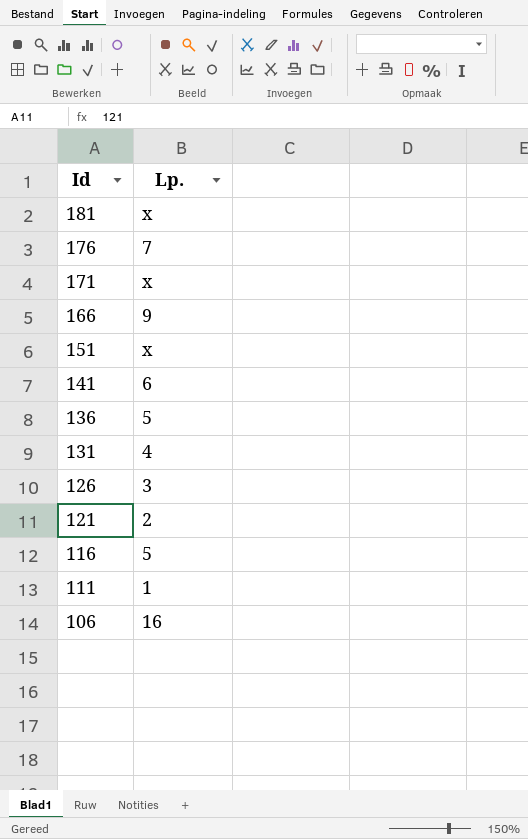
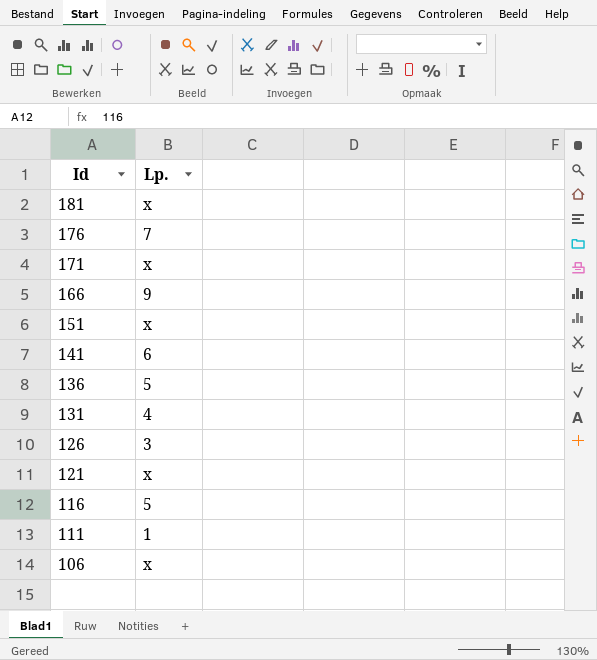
121 | Lp.: 2 -> x
106 | Lp.: 16 -> x

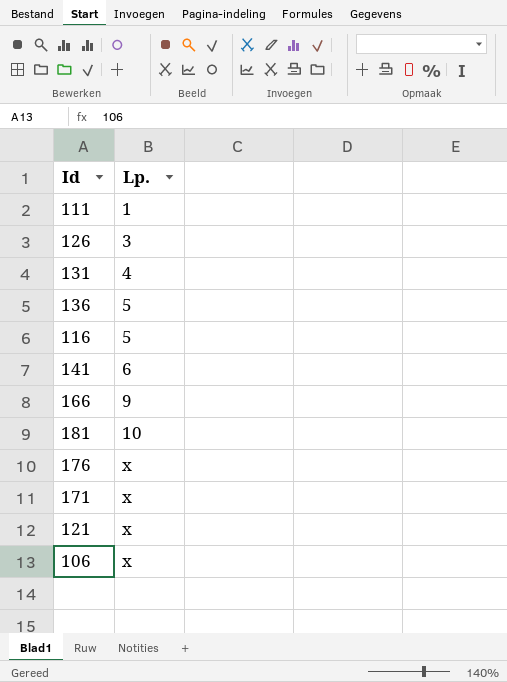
row order: Id descending -> Lp. ascending
row 151: x -> none
181 | Lp.: x -> 10
176 | Lp.: 7 -> x

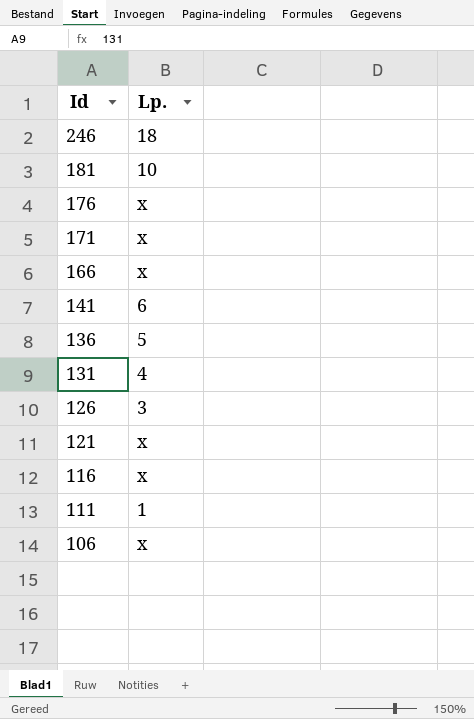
row order: Lp. ascending -> Id descending
row 246: none -> 18
166 | Lp.: 9 -> x
116 | Lp.: 5 -> x

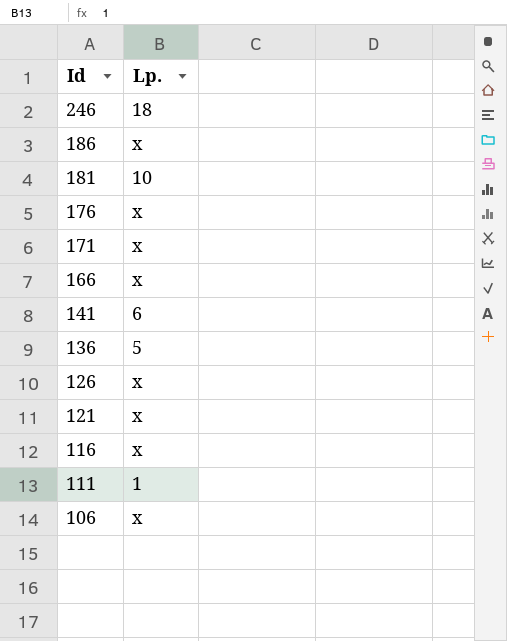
row 131: 4 -> none
row 186: none -> x
126 | Lp.: 3 -> x

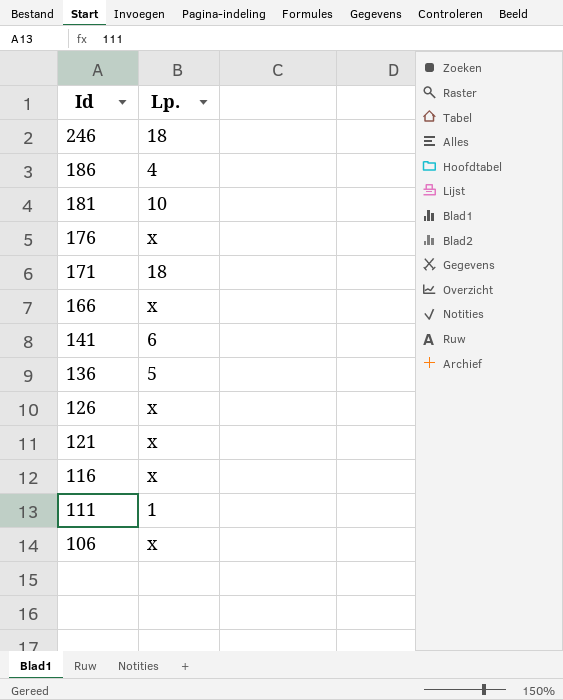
186 | Lp.: x -> 4
171 | Lp.: x -> 18

